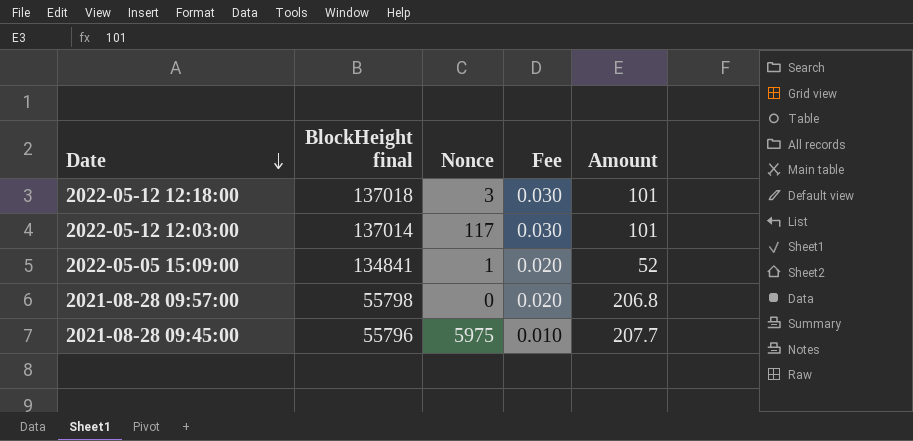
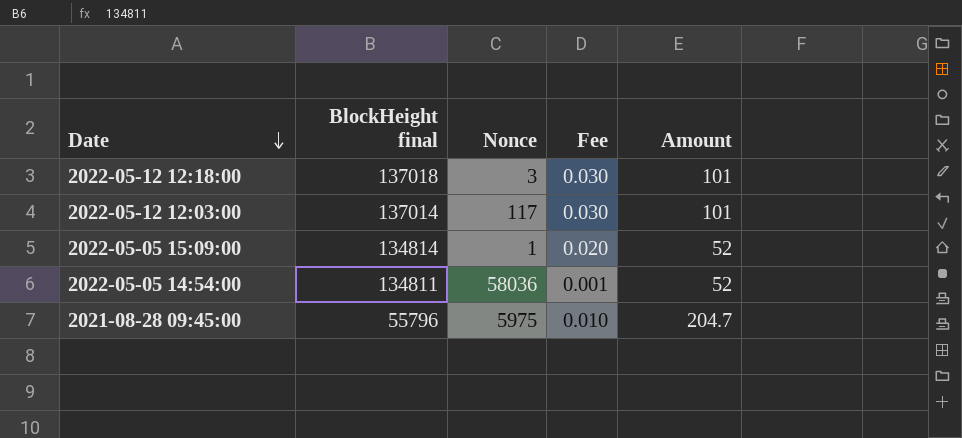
row 2021-08-28 09:57:00: 55798 | 0 | 0.020 | 206.8 -> none
2022-05-05 15:09:00 | BlockHeight final: 134841 -> 134814
row 2022-05-05 14:54:00: none -> 134811 | 58036 | 0.001 | 52
2021-08-28 09:45:00 | Amount: 207.7 -> 204.7

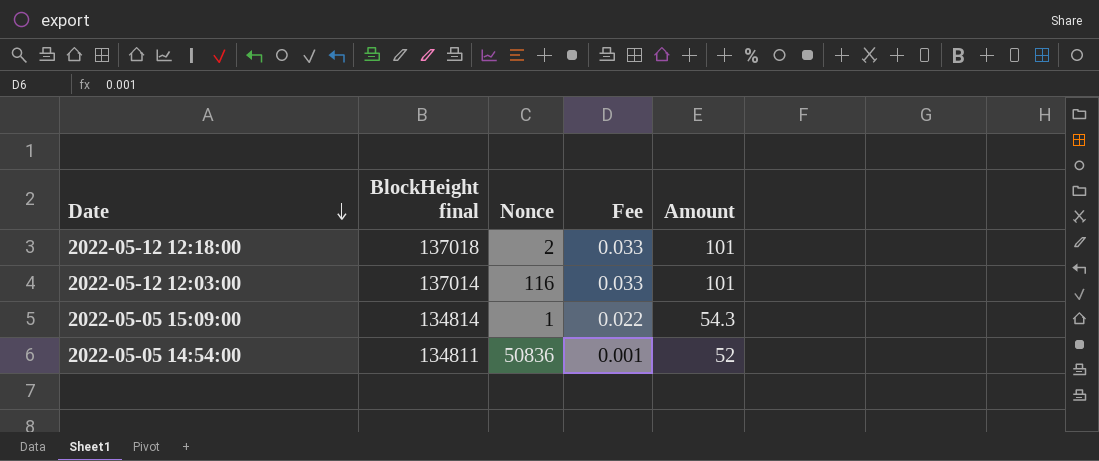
row 2021-08-28 09:45:00: 55796 | 5975 | 0.010 | 204.7 -> none
2022-05-12 12:18:00 | Nonce: 3 -> 2
2022-05-12 12:18:00 | Fee: 0.030 -> 0.033
2022-05-12 12:03:00 | Nonce: 117 -> 116
2022-05-12 12:03:00 | Fee: 0.030 -> 0.033
2022-05-05 15:09:00 | Fee: 0.020 -> 0.022
2022-05-05 15:09:00 | Amount: 52 -> 54.3
2022-05-05 14:54:00 | Nonce: 58036 -> 50836

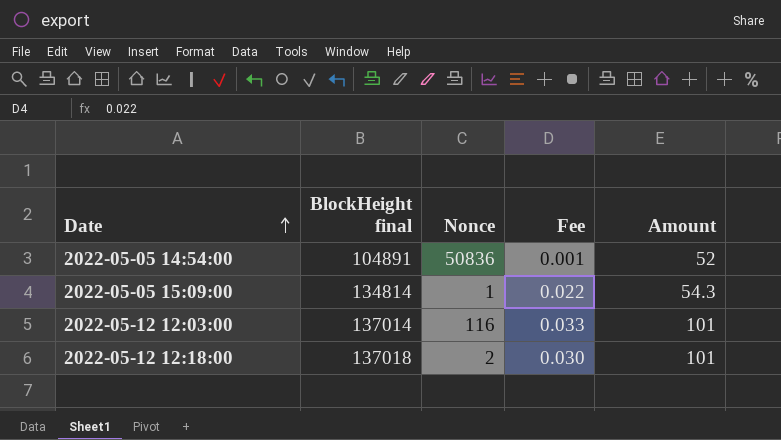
row order: Date descending -> Date ascending
2022-05-05 14:54:00 | BlockHeight final: 134811 -> 104891
2022-05-12 12:18:00 | Fee: 0.033 -> 0.030

